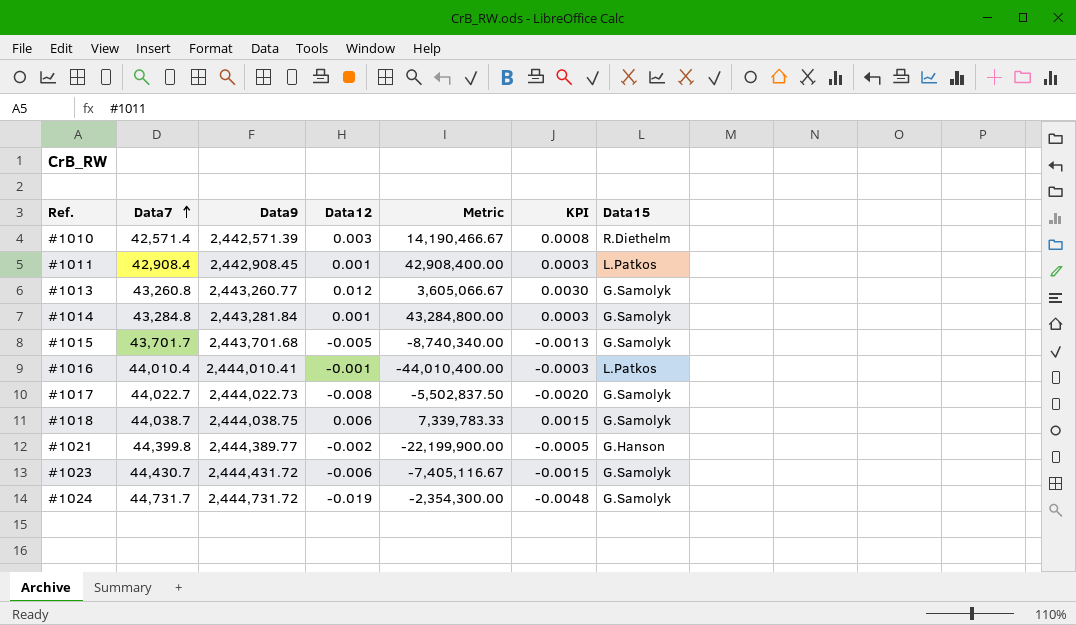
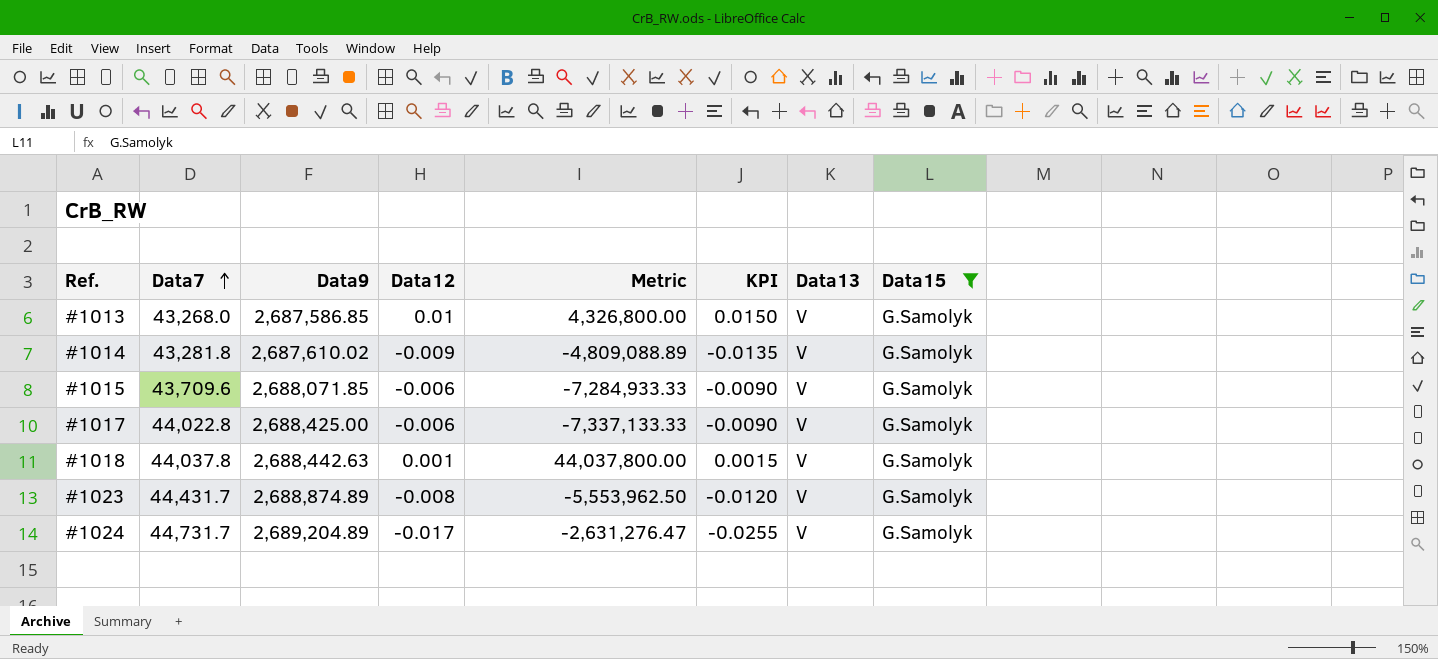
filter: none -> Data15 = G.Samolyk
column KPI | formula: [Data12] * 0.25 -> [Data12] * 1.5
column Data13 | position: none -> 7
#1013 | Data7: 43,260.8 -> 43,268.0
#1013 | Data9: 2,443,260.77 -> 2,687,586.85
#1013 | Data12: 0.012 -> 0.01
#1013 | Metric: 3,605,066.67 -> 4,326,800.00
#1014 | Data7: 43,284.8 -> 43,281.8
#1014 | Data9: 2,443,281.84 -> 2,687,610.02
#1014 | Data12: 0.001 -> -0.009
#1014 | Metric: 43,284,800.00 -> -4,809,088.89
#1015 | Data7: 43,701.7 -> 43,709.6
#1015 | Data9: 2,443,701.68 -> 2,688,071.85
#1015 | Data12: -0.005 -> -0.006
#1015 | Metric: -8,740,340.00 -> -7,284,933.33
#1017 | Data7: 44,022.7 -> 44,022.8
#1017 | Data9: 2,444,022.73 -> 2,688,425.00
#1017 | Data12: -0.008 -> -0.006
#1017 | Metric: -5,502,837.50 -> -7,337,133.33
#1018 | Data7: 44,038.7 -> 44,037.8
#1018 | Data9: 2,444,038.75 -> 2,688,442.63
#1018 | Data12: 0.006 -> 0.001
#1018 | Metric: 7,339,783.33 -> 44,037,800.00
#1023 | Data7: 44,430.7 -> 44,431.7
#1023 | Data9: 2,444,431.72 -> 2,688,874.89
#1023 | Data12: -0.006 -> -0.008
#1023 | Metric: -7,405,116.67 -> -5,553,962.50
#1024 | Data9: 2,444,731.72 -> 2,689,204.89
#1024 | Data12: -0.019 -> -0.017
#1024 | Metric: -2,354,300.00 -> -2,631,276.47

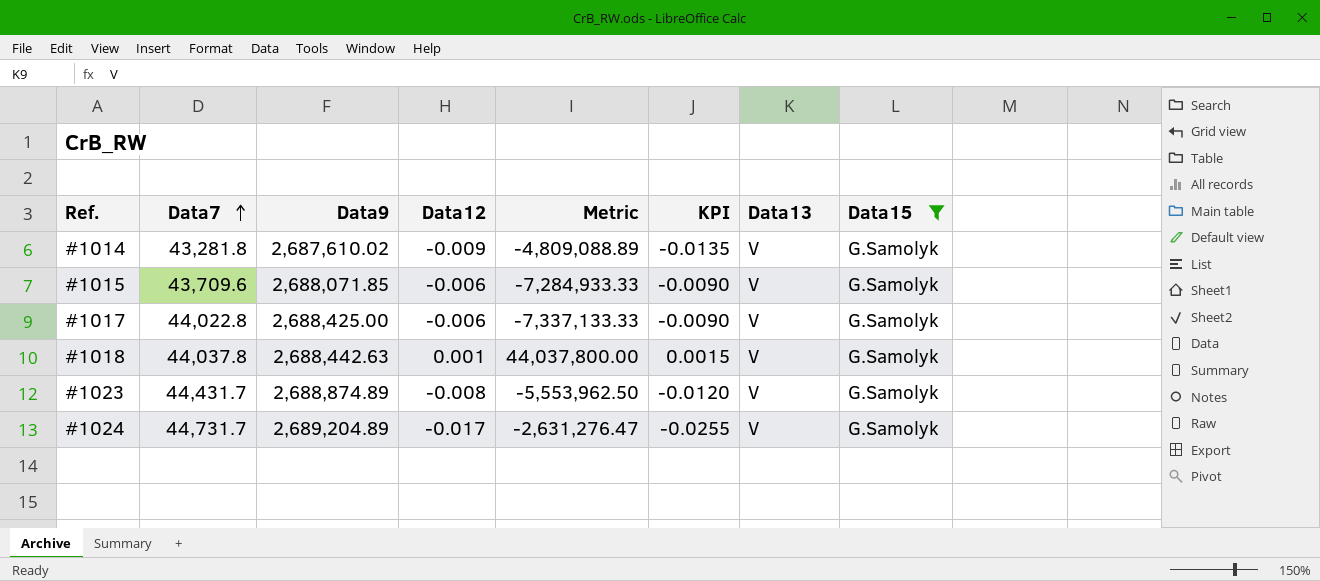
row #1013: 43,268.0 | 2,687,586.85 | 0.01 | 4,326,800.00 | 0.0150 | V | G.Samolyk -> none

